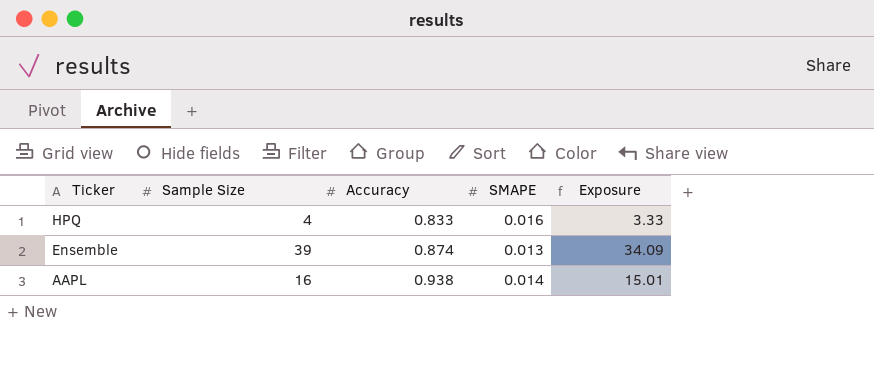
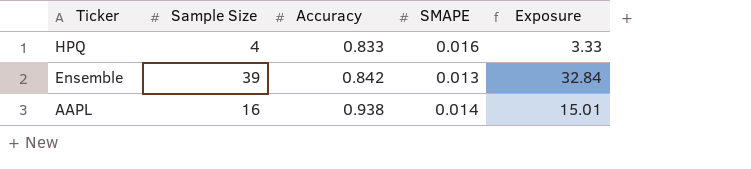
Ensemble | Accuracy: 0.874 -> 0.842
Ensemble | Exposure: 34.09 -> 32.84

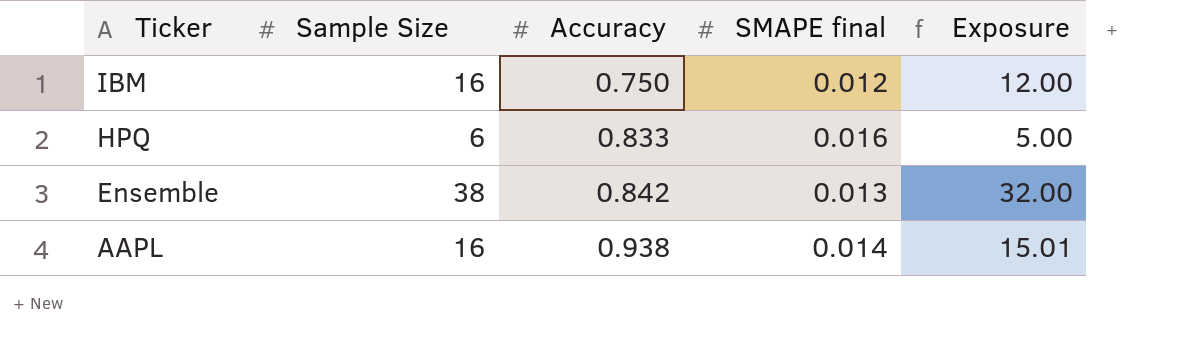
column name: SMAPE -> SMAPE final
row IBM: none -> 16 | 0.750 | 0.012 | 12.00
HPQ | Sample Size: 4 -> 6
HPQ | Exposure: 3.33 -> 5.00
Ensemble | Sample Size: 39 -> 38
Ensemble | Exposure: 32.84 -> 32.00

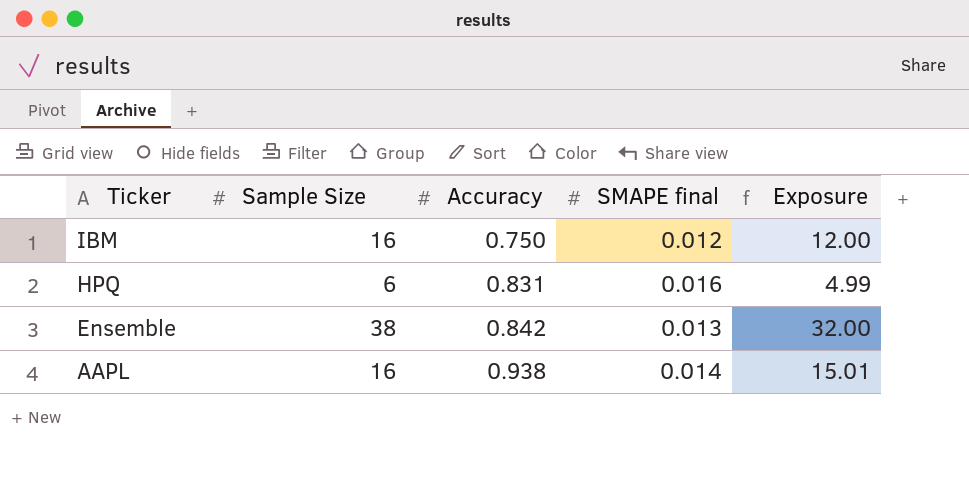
HPQ | Accuracy: 0.833 -> 0.831
HPQ | Exposure: 5.00 -> 4.99

